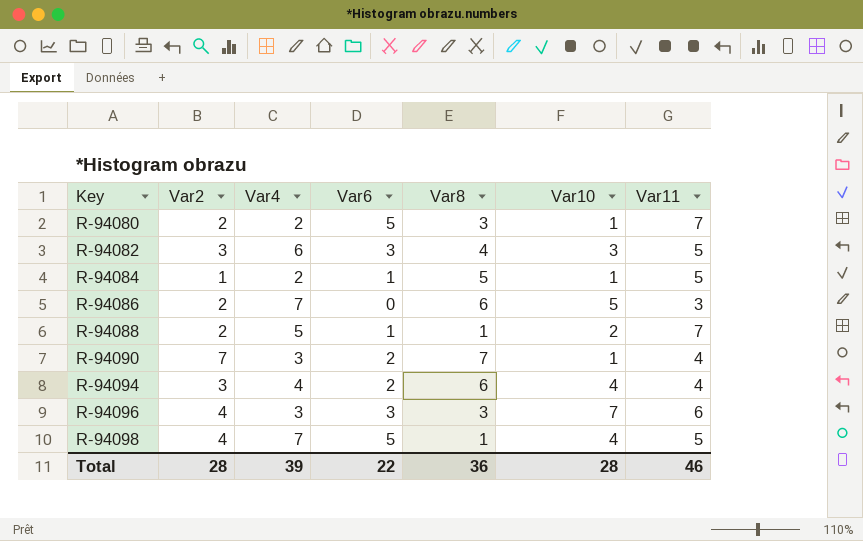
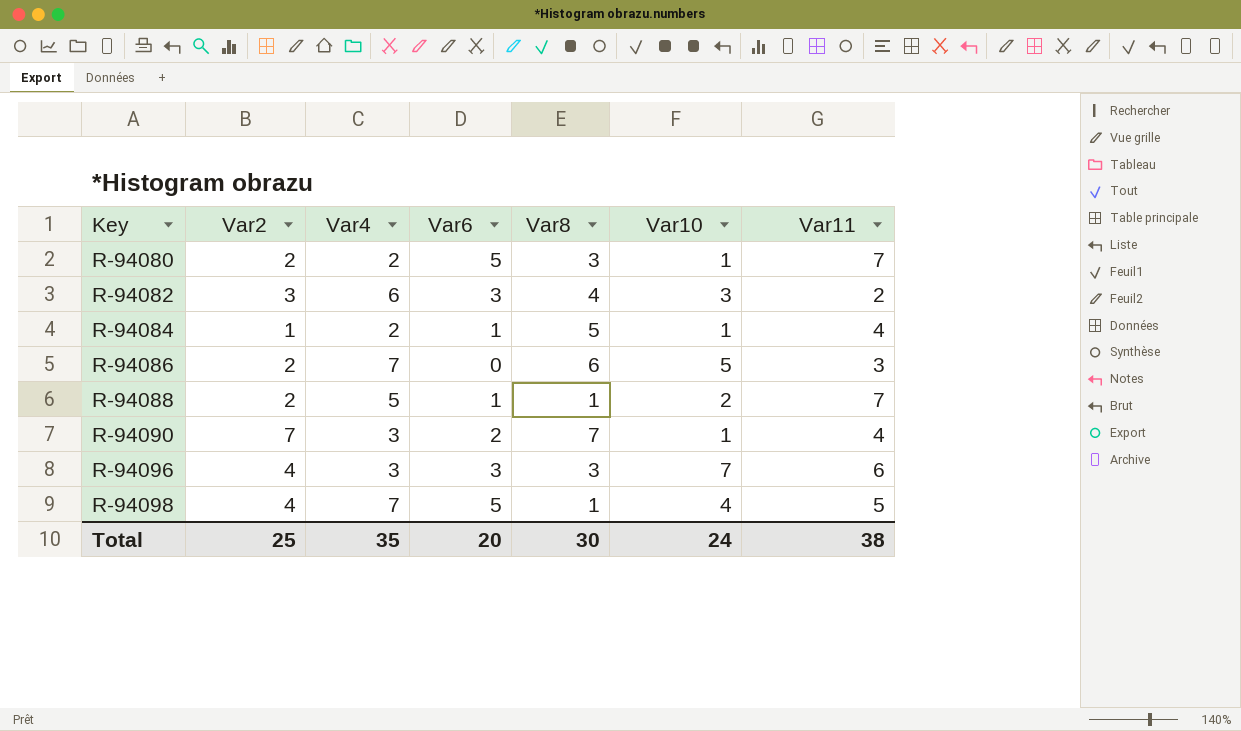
row R-94094: 3 | 4 | 2 | 6 | 4 | 4 -> none
R-94082 | Var11: 5 -> 2
R-94084 | Var11: 5 -> 4
Total | Var2: 28 -> 25
Total | Var4: 39 -> 35
Total | Var6: 22 -> 20
Total | Var8: 36 -> 30
Total | Var10: 28 -> 24
Total | Var11: 46 -> 38

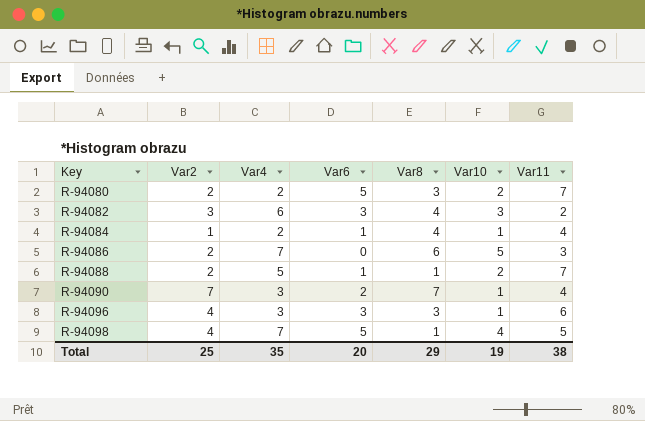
R-94080 | Var10: 1 -> 2
R-94084 | Var8: 5 -> 4
R-94096 | Var10: 7 -> 1
Total | Var8: 30 -> 29
Total | Var10: 24 -> 19

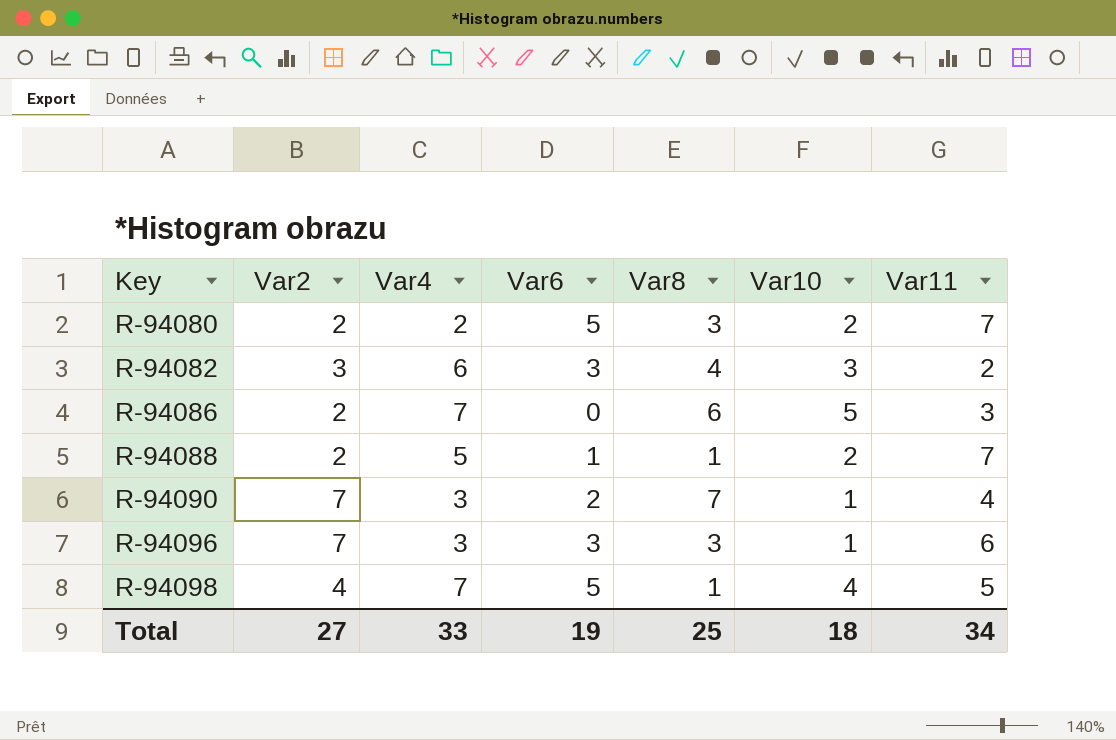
row R-94084: 1 | 2 | 1 | 4 | 1 | 4 -> none
R-94096 | Var2: 4 -> 7
Total | Var2: 25 -> 27
Total | Var4: 35 -> 33
Total | Var6: 20 -> 19
Total | Var8: 29 -> 25
Total | Var10: 19 -> 18
Total | Var11: 38 -> 34

